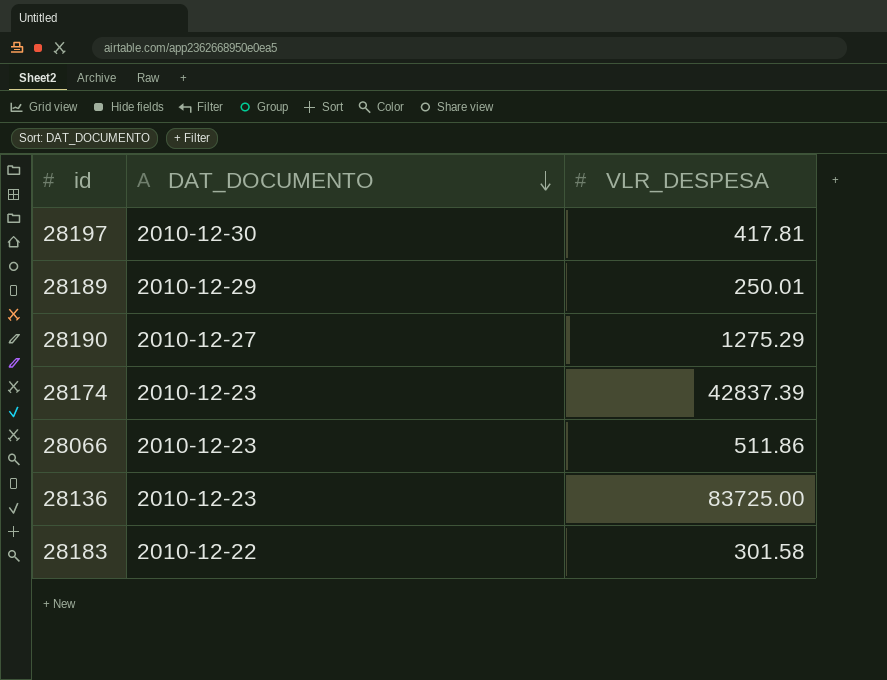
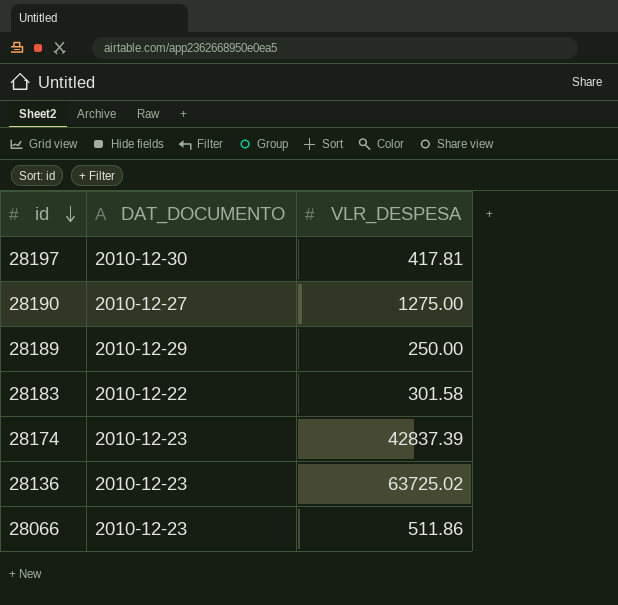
row order: DAT_DOCUMENTO descending -> id descending
28190 | VLR_DESPESA: 1275.29 -> 1275.00
28189 | VLR_DESPESA: 250.01 -> 250.00
28136 | VLR_DESPESA: 83725.00 -> 63725.02

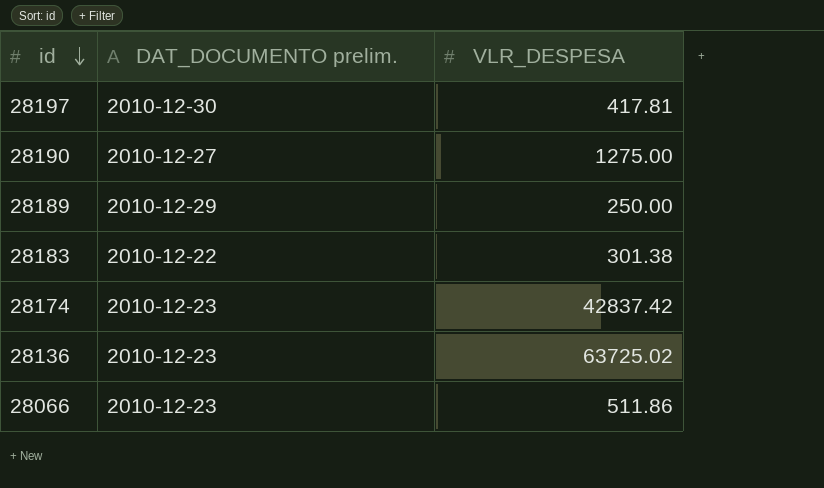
column name: DAT_DOCUMENTO -> DAT_DOCUMENTO prelim.
28183 | VLR_DESPESA: 301.58 -> 301.38
28174 | VLR_DESPESA: 42837.39 -> 42837.42

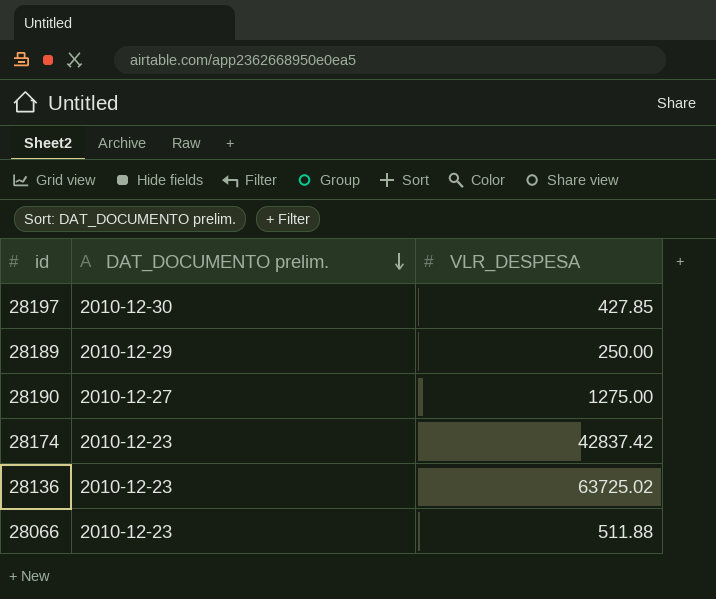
row order: id descending -> DAT_DOCUMENTO prelim. descending
row 28183: 2010-12-22 | 301.38 -> none
28197 | VLR_DESPESA: 417.81 -> 427.85
28066 | VLR_DESPESA: 511.86 -> 511.88

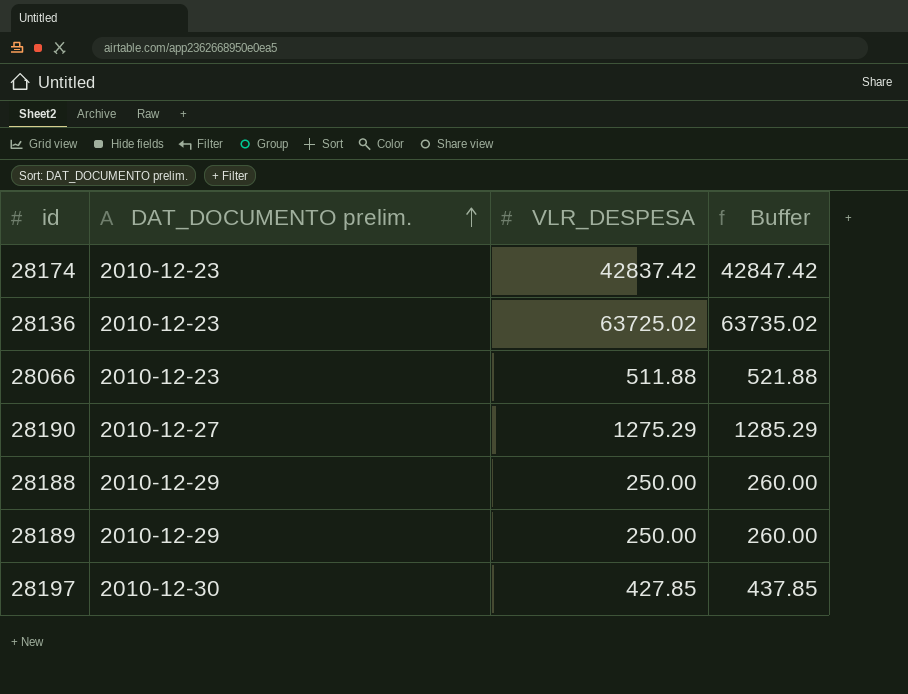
row order: DAT_DOCUMENTO prelim. descending -> DAT_DOCUMENTO prelim. ascending
column Buffer | formula: none -> [VLR_DESPESA] + 10
28190 | VLR_DESPESA: 1275.00 -> 1275.29
row 28188: none -> 2010-12-29 | 250.00 | 260.00

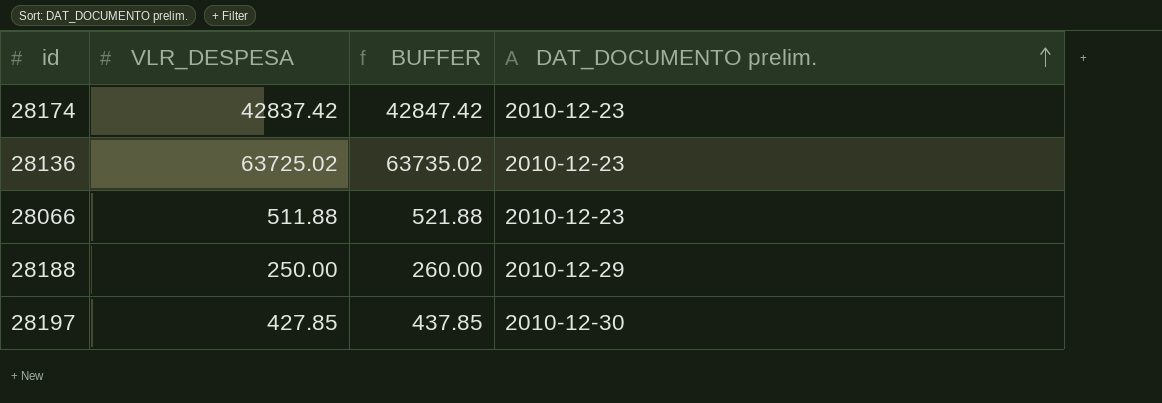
column name: Buffer -> BUFFER
column DAT_DOCUMENTO prelim. | position: 2 -> 4
row 28190: 2010-12-27 | 1275.29 | 1285.29 -> none
row 28189: 2010-12-29 | 250.00 | 260.00 -> none

